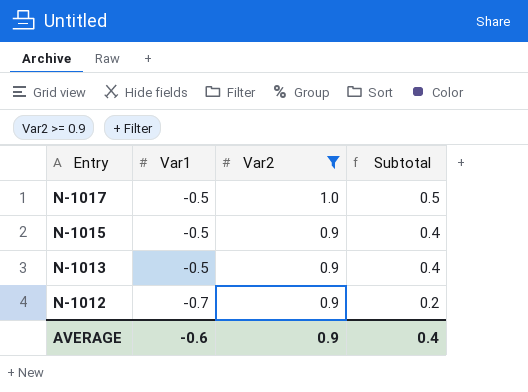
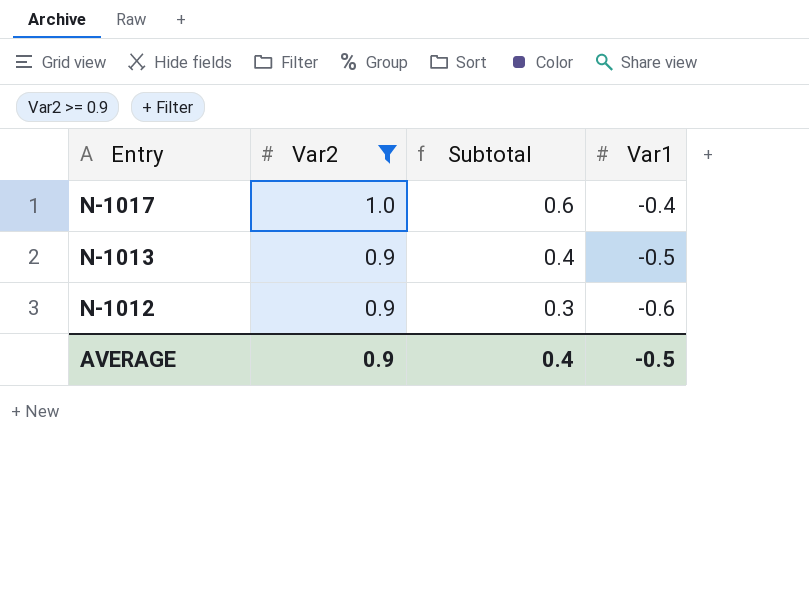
column Var1 | position: 2 -> 4
row N-1015: -0.5 | 0.9 | 0.4 -> none
N-1017 | Subtotal: 0.5 -> 0.6
N-1017 | Var1: -0.5 -> -0.4
N-1012 | Subtotal: 0.2 -> 0.3
N-1012 | Var1: -0.7 -> -0.6
AVERAGE | Var1: -0.6 -> -0.5

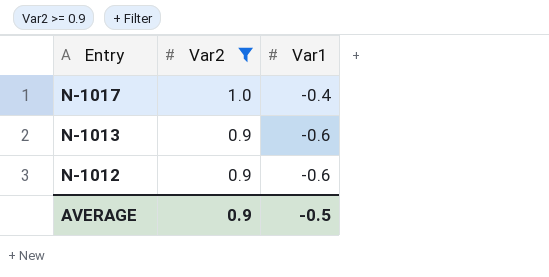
column Subtotal | formula: [Var2] + [Var1] -> none
N-1013 | Var1: -0.5 -> -0.6

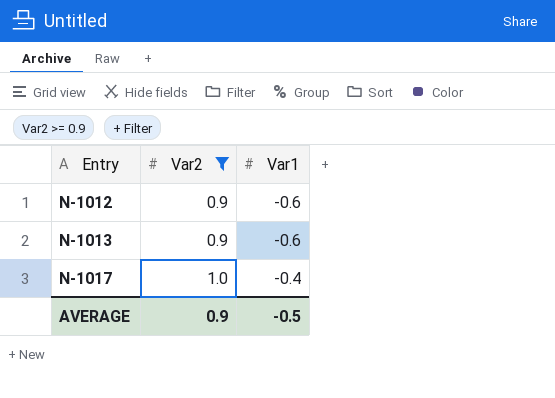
row order: Entry descending -> Entry ascending

